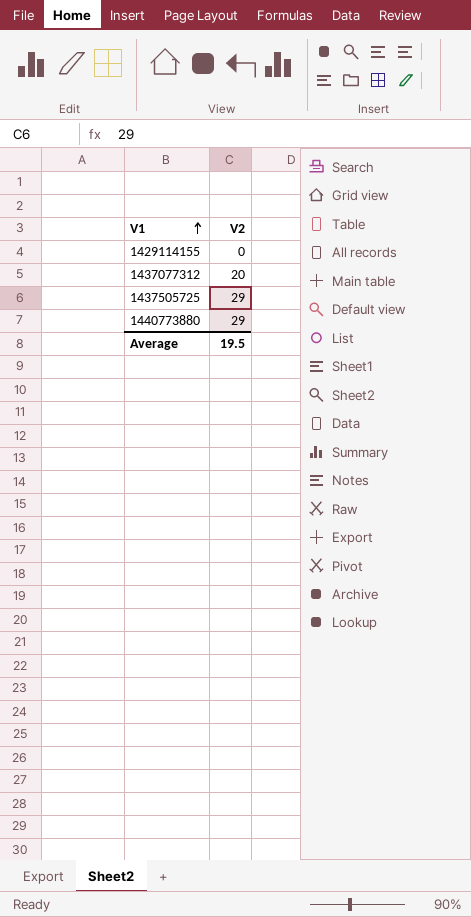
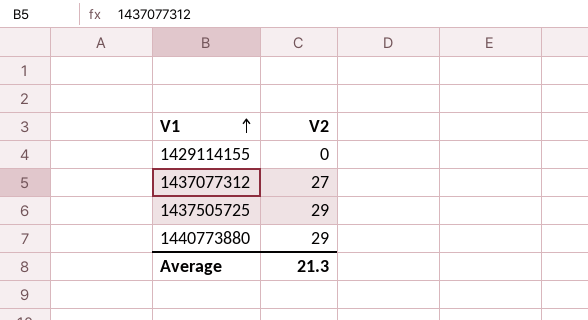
1437077312 | V2: 20 -> 27
Average | V2: 19.5 -> 21.3

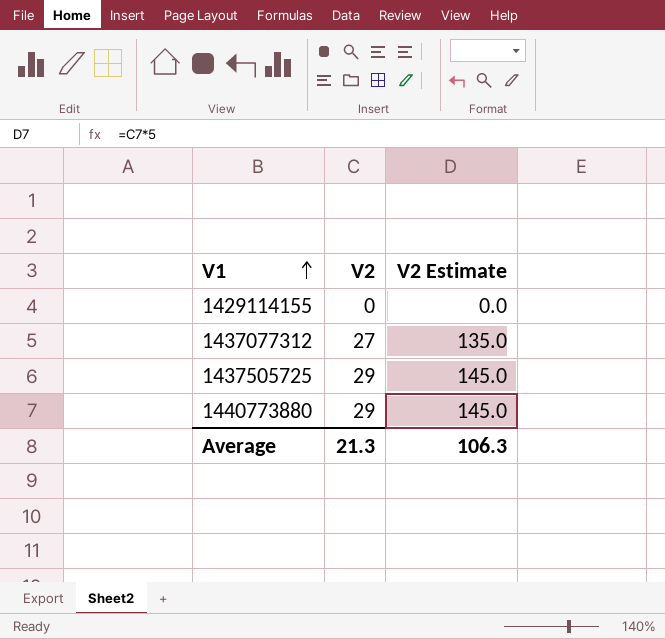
column V2 Estimate | formula: none -> [V2] * 5

